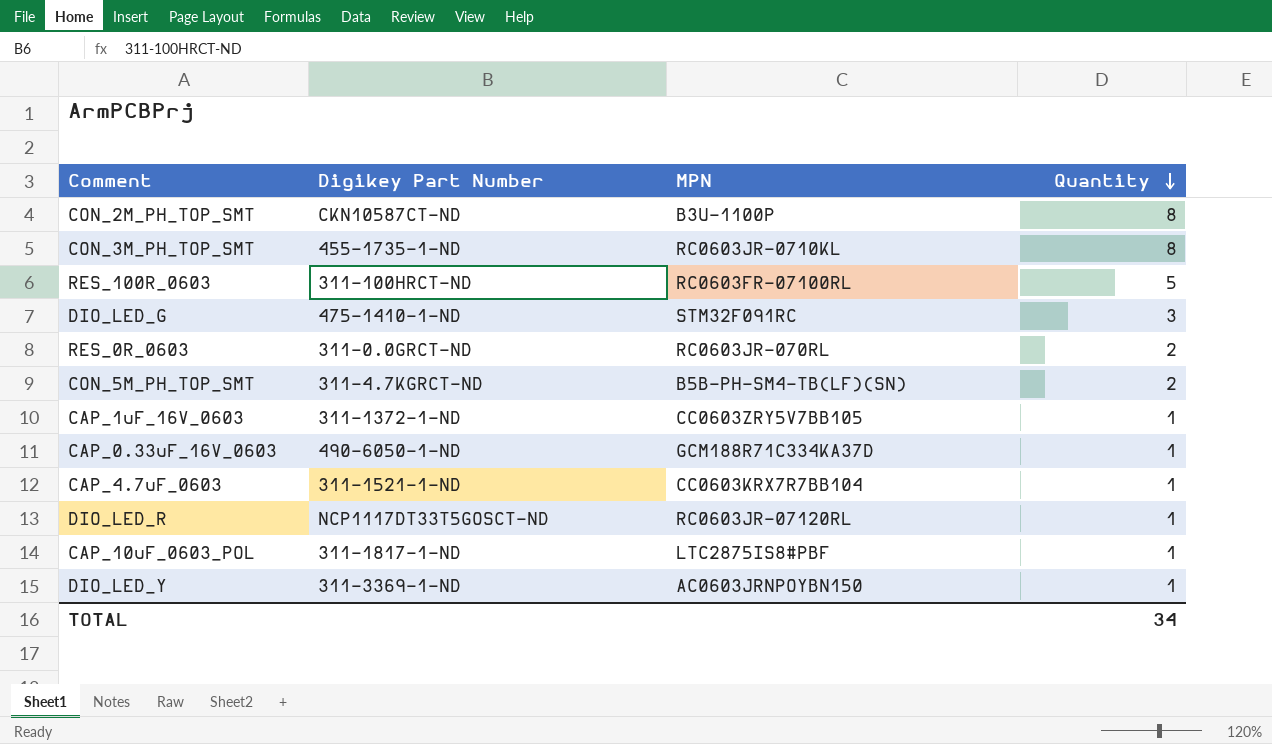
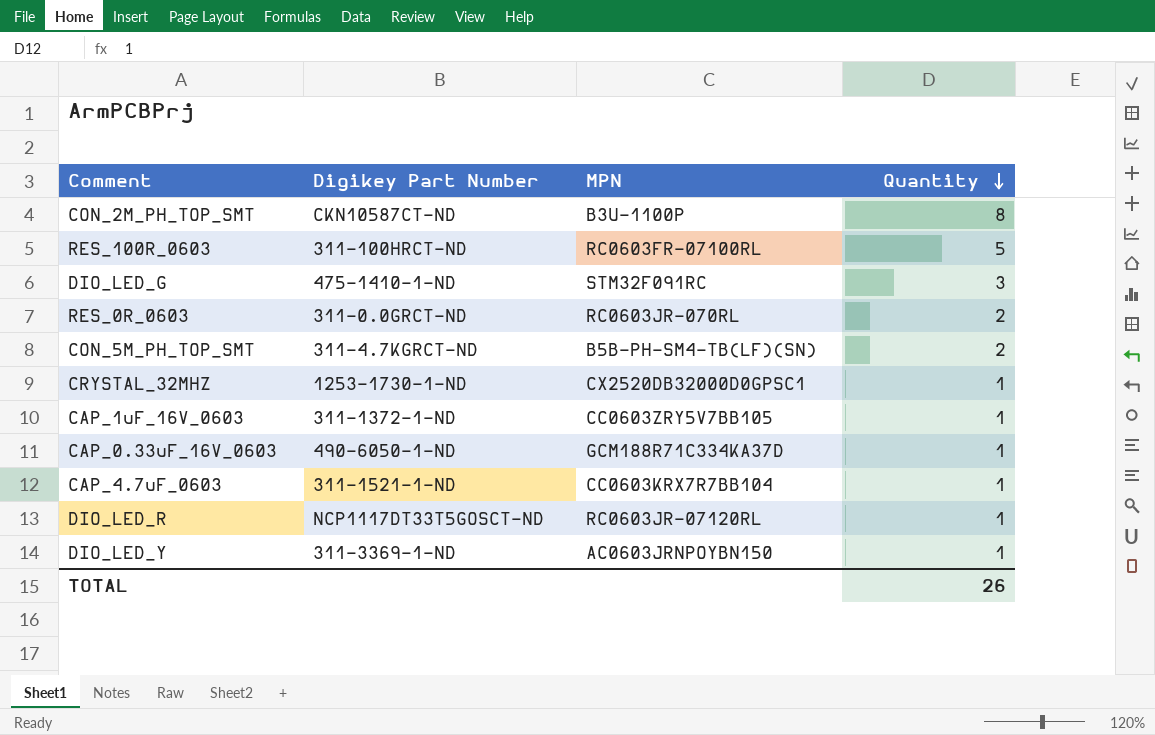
row CON_3M_PH_TOP_SMT: 455-1735-1-ND | RC0603JR-0710KL | 8 -> none
row CAP_10uF_0603_POL: 311-1817-1-ND | LTC2875IS8#PBF | 1 -> none
row CRYSTAL_32MHZ: none -> 1253-1730-1-ND | CX2520DB32000D0GPSC1 | 1
TOTAL | Quantity: 34 -> 26

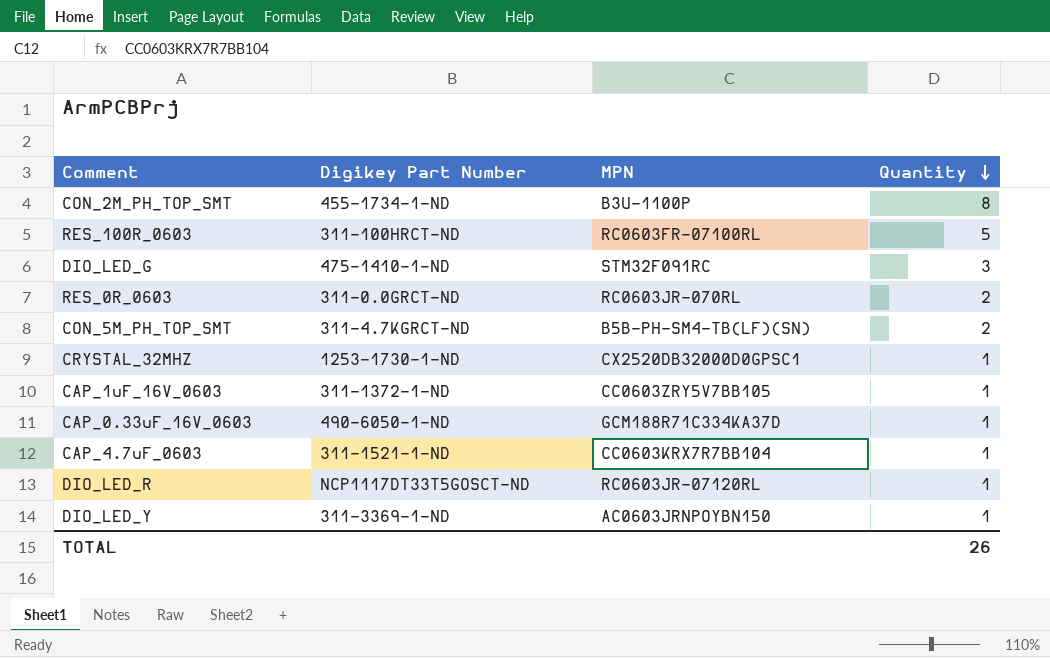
CON_2M_PH_TOP_SMT | Digikey Part Number: CKN10587CT-ND -> 455-1734-1-ND

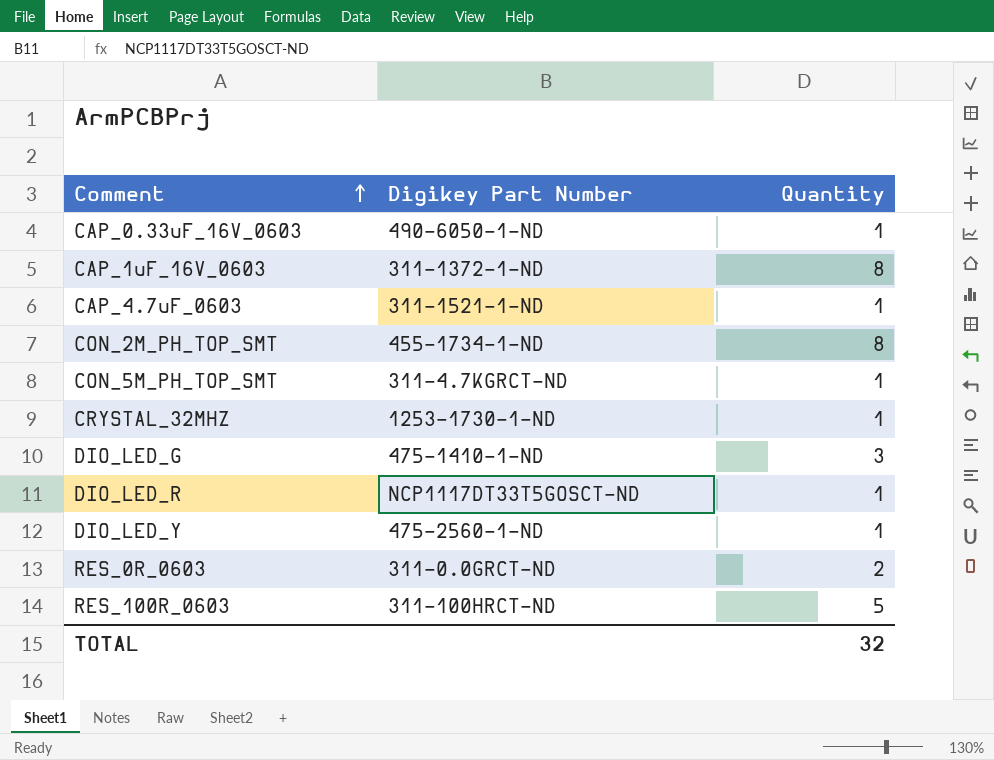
row order: Quantity descending -> Comment ascending
column MPN | position: 3 -> none
CAP_1uF_16V_0603 | Quantity: 1 -> 8
CON_5M_PH_TOP_SMT | Quantity: 2 -> 1
DIO_LED_Y | Digikey Part Number: 311-3369-1-ND -> 475-2560-1-ND
TOTAL | Quantity: 26 -> 32

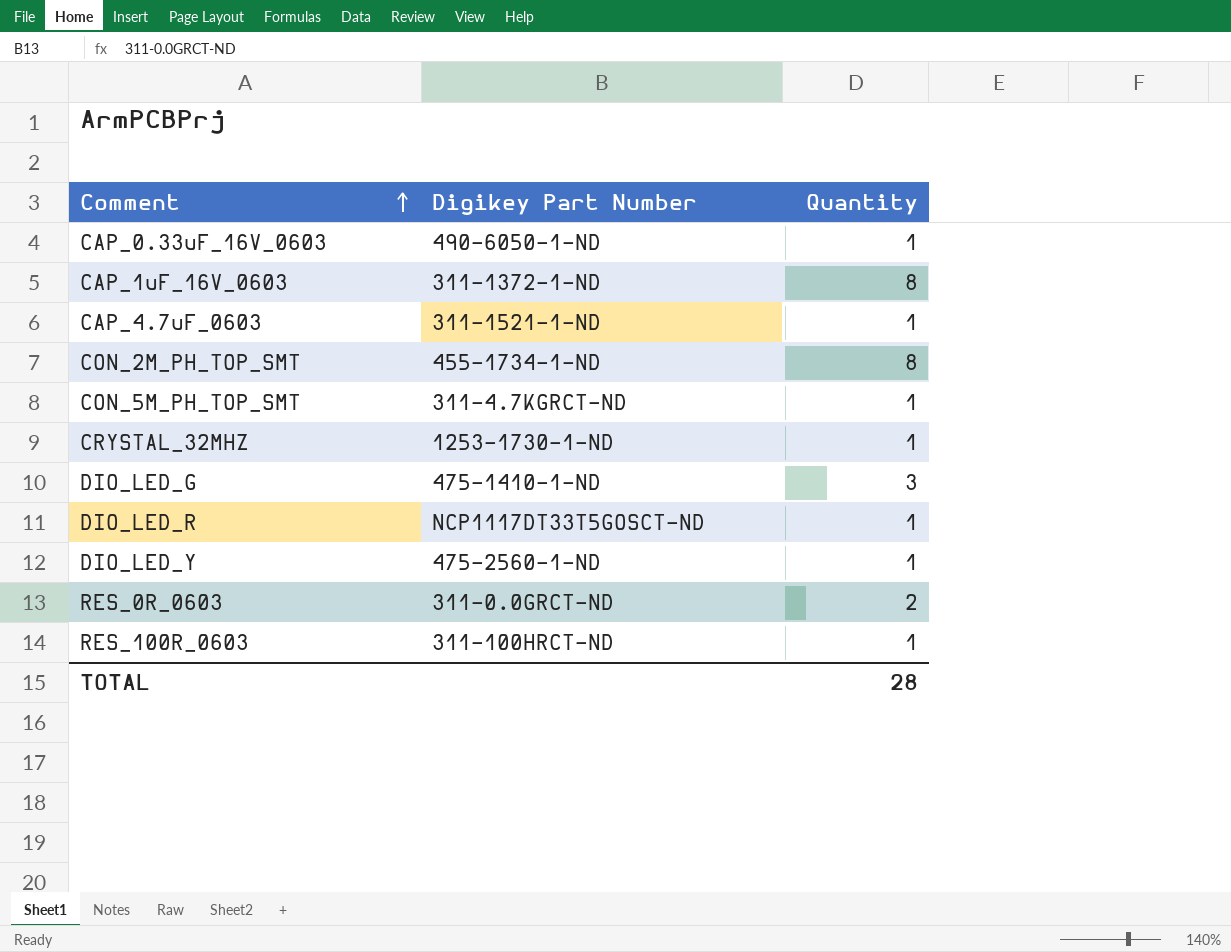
RES_100R_0603 | Quantity: 5 -> 1
TOTAL | Quantity: 32 -> 28

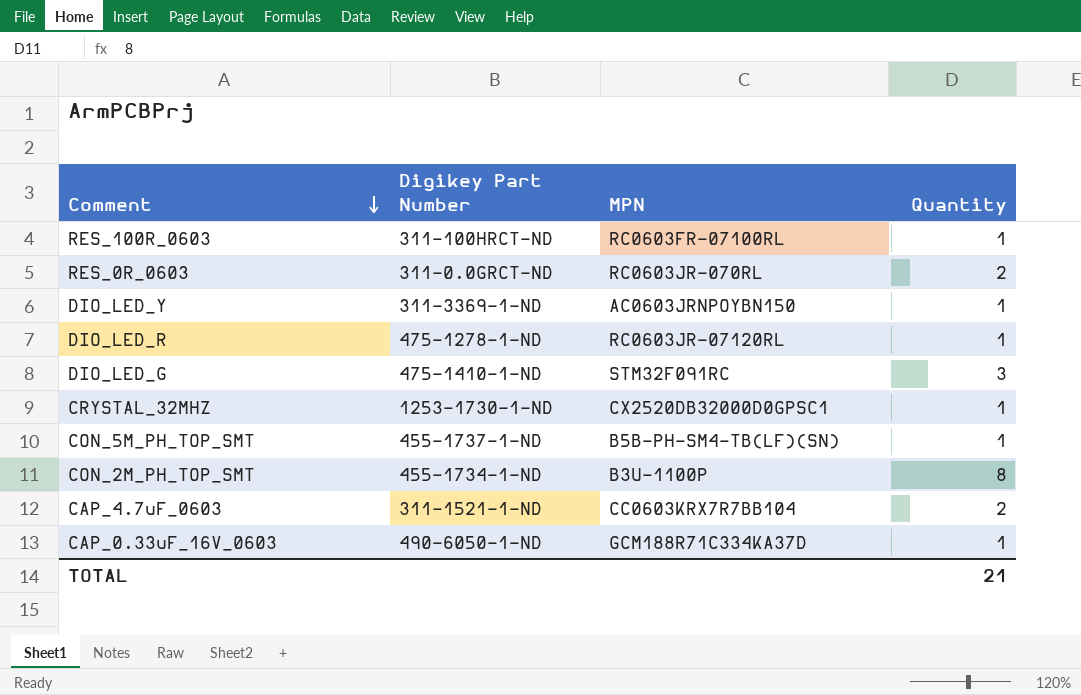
row order: Comment ascending -> Comment descending
column MPN | position: none -> 3
row CAP_1uF_16V_0603: 311-1372-1-ND | 8 -> none
DIO_LED_Y | Digikey Part Number: 475-2560-1-ND -> 311-3369-1-ND
DIO_LED_R | Digikey Part Number: NCP1117DT33T5GOSCT-ND -> 475-1278-1-ND
CON_5M_PH_TOP_SMT | Digikey Part Number: 311-4.7KGRCT-ND -> 455-1737-1-ND
CAP_4.7uF_0603 | Quantity: 1 -> 2
TOTAL | Quantity: 28 -> 21

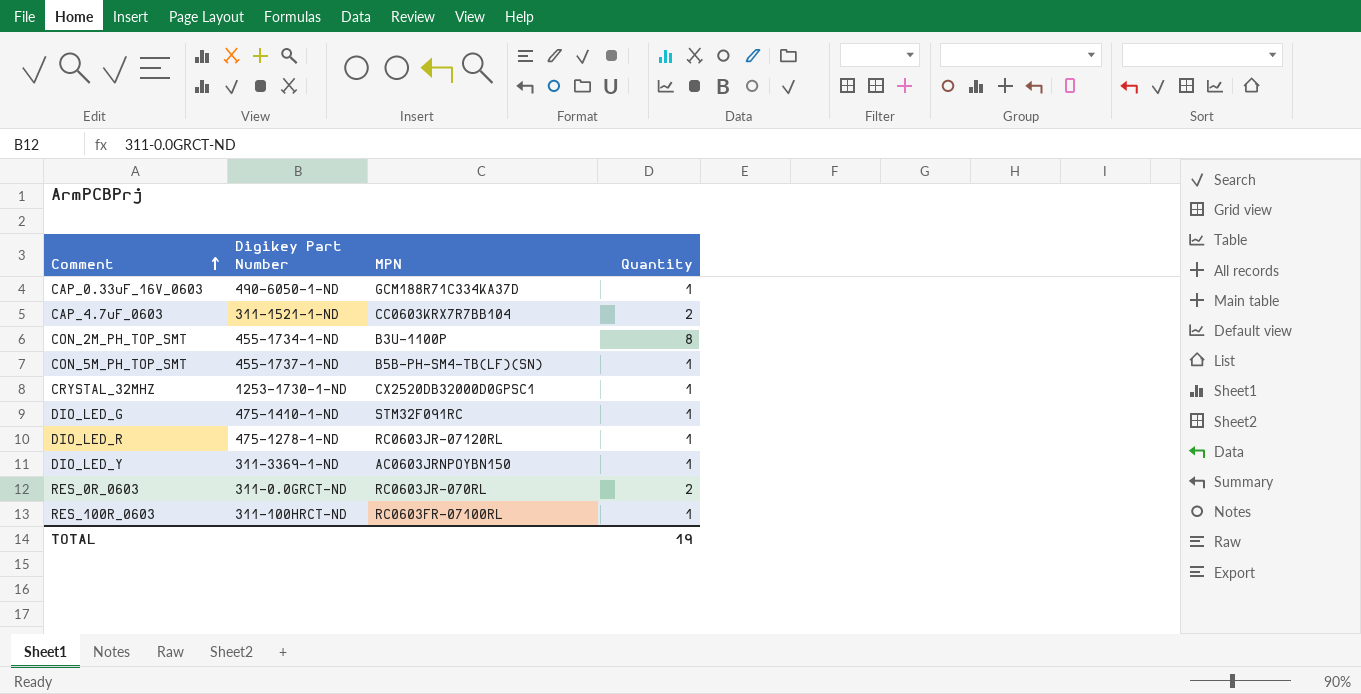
row order: Comment descending -> Comment ascending
DIO_LED_G | Quantity: 3 -> 1
TOTAL | Quantity: 21 -> 19

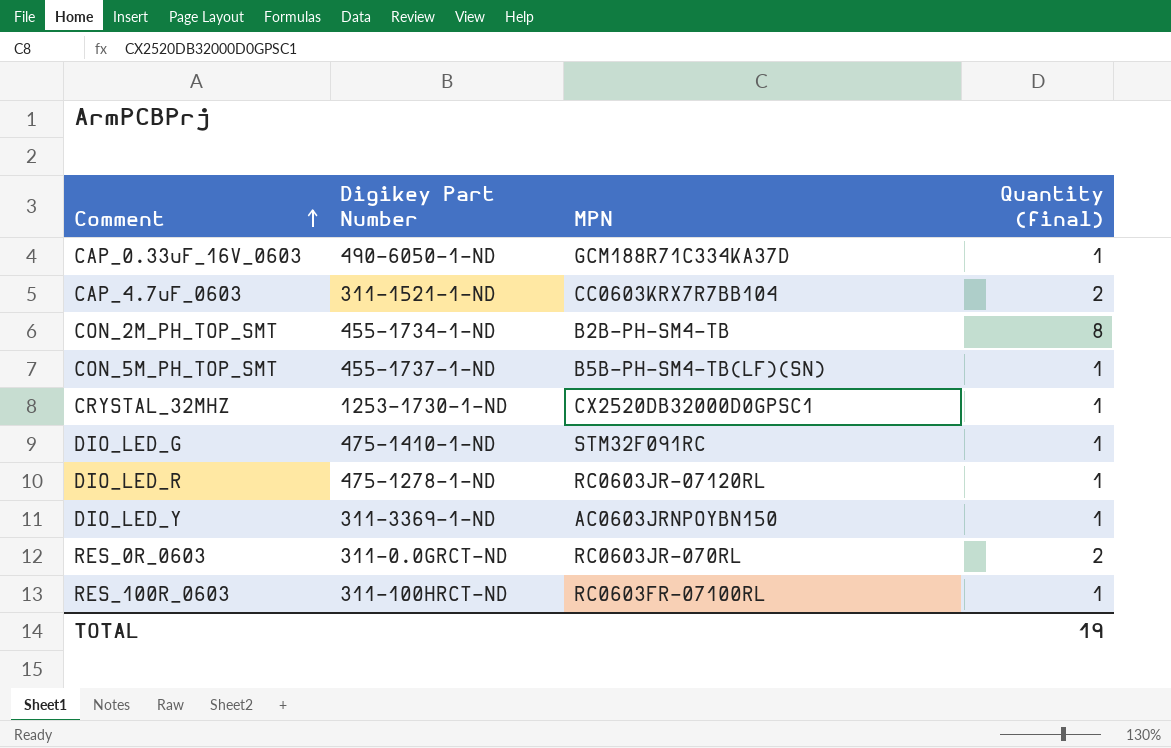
column name: Quantity -> Quantity (final)
CON_2M_PH_TOP_SMT | MPN: B3U-1100P -> B2B-PH-SM4-TB

